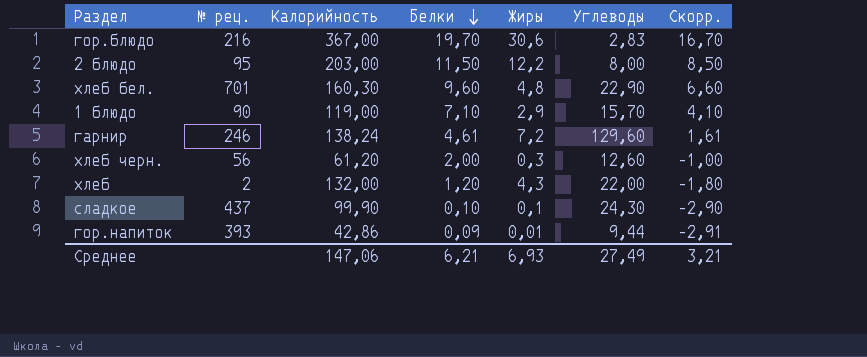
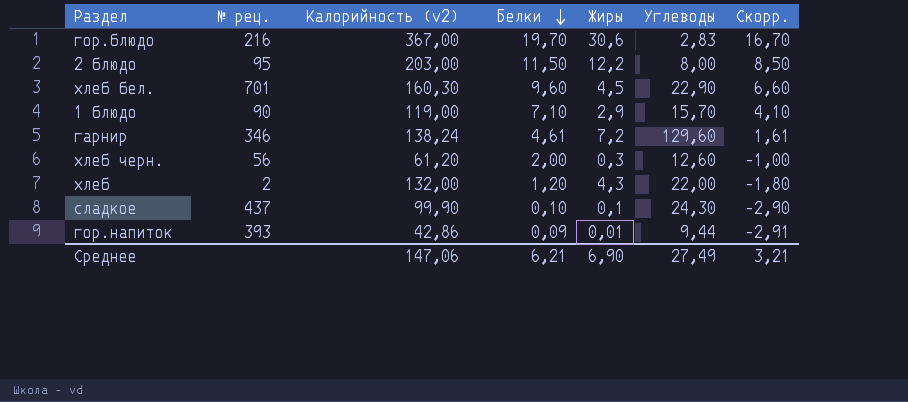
column name: Калорийность -> Калорийность (v2)
хлеб бел. | Жиры: 4,8 -> 4,5
гарнир | № рец.: 246 -> 346
Среднее | Жиры: 6,93 -> 6,90

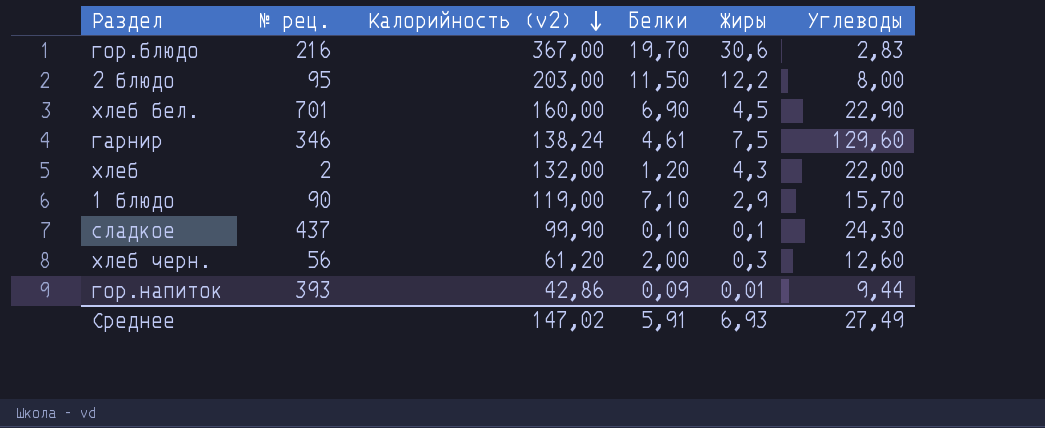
row order: Белки descending -> Калорийность (v2) descending
column Скорр. | formula: [Белки] - 3 -> none
хлеб бел. | Калорийность (v2): 160,30 -> 160,00
хлеб бел. | Белки: 9,60 -> 6,90
гарнир | Жиры: 7,2 -> 7,5
Среднее | Калорийность (v2): 147,06 -> 147,02
Среднее | Белки: 6,21 -> 5,91
Среднее | Жиры: 6,90 -> 6,93

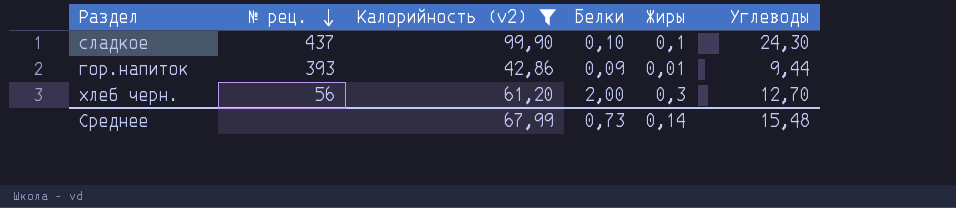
filter: none -> Калорийность (v2) <= 99,90
row order: Калорийность (v2) descending -> № рец. descending
хлеб черн. | Углеводы: 12,60 -> 12,70
Среднее | Калорийность (v2): 147,02 -> 67,99
Среднее | Белки: 5,91 -> 0,73
Среднее | Жиры: 6,93 -> 0,14
Среднее | Углеводы: 27,49 -> 15,48

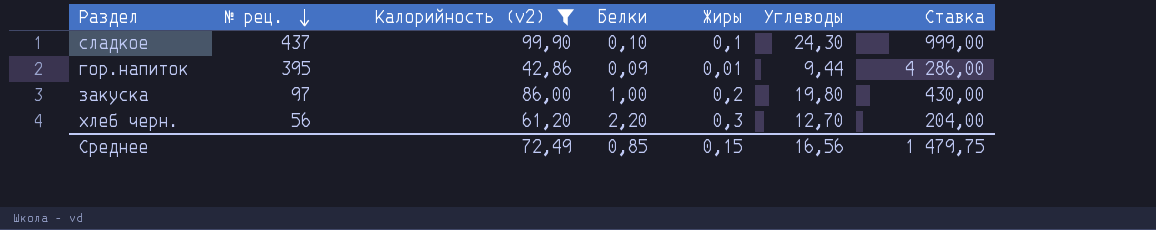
column Ставка | formula: none -> [Калорийность (v2)] / [Жиры]
гор.напиток | № рец.: 393 -> 395
row закуска: none -> 97 | 86,00 | 1,00 | 0,2 | 19,80 | 430,00
хлеб черн. | Белки: 2,00 -> 2,20
Среднее | Калорийность (v2): 67,99 -> 72,49
Среднее | Белки: 0,73 -> 0,85
Среднее | Жиры: 0,14 -> 0,15
Среднее | Углеводы: 15,48 -> 16,56

